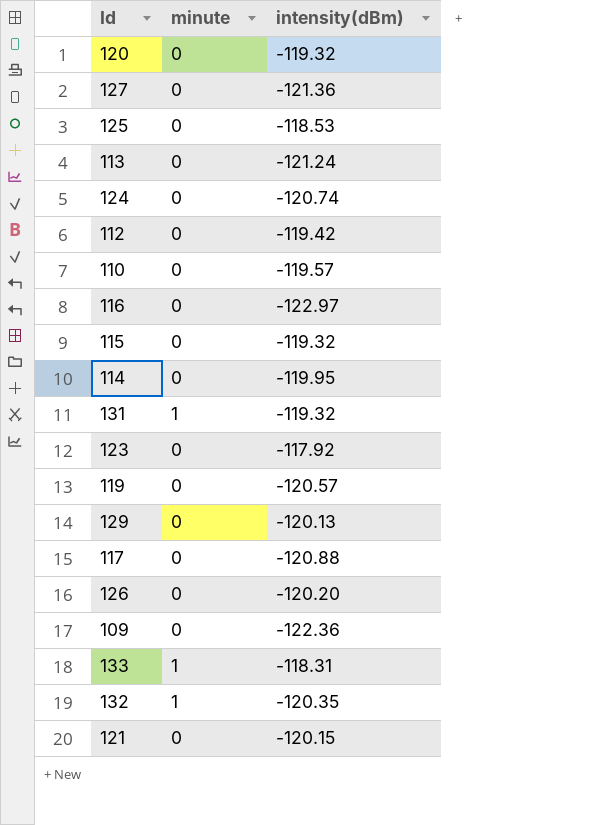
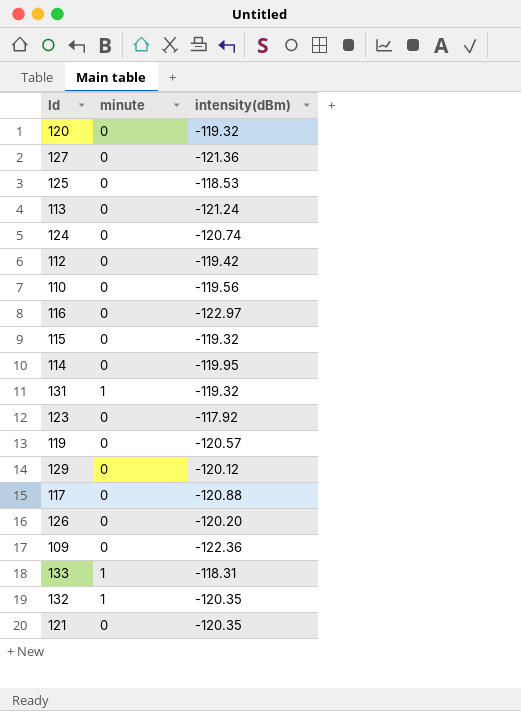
110 | intensity(dBm): -119.57 -> -119.56
129 | intensity(dBm): -120.13 -> -120.12
121 | intensity(dBm): -120.15 -> -120.35

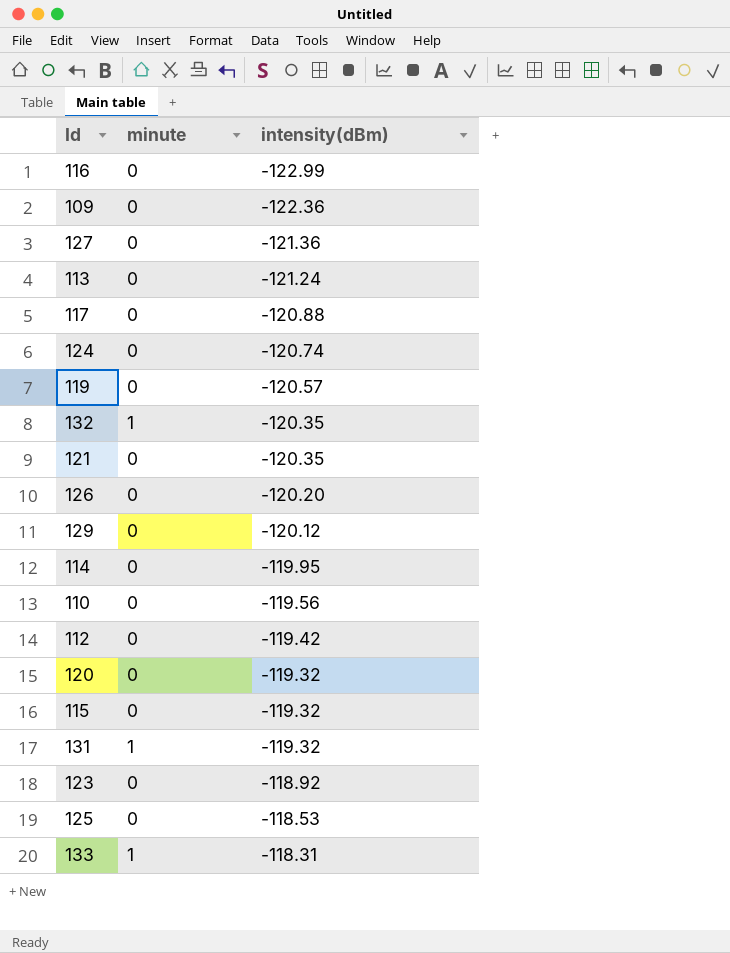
row order: none -> intensity(dBm) ascending
116 | intensity(dBm): -122.97 -> -122.99
123 | intensity(dBm): -117.92 -> -118.92

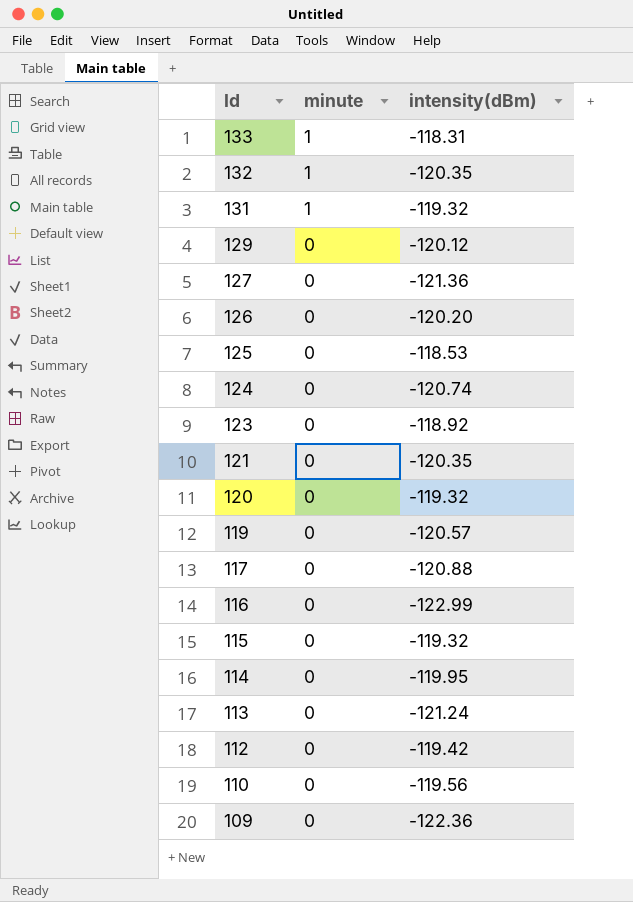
row order: intensity(dBm) ascending -> Id descending

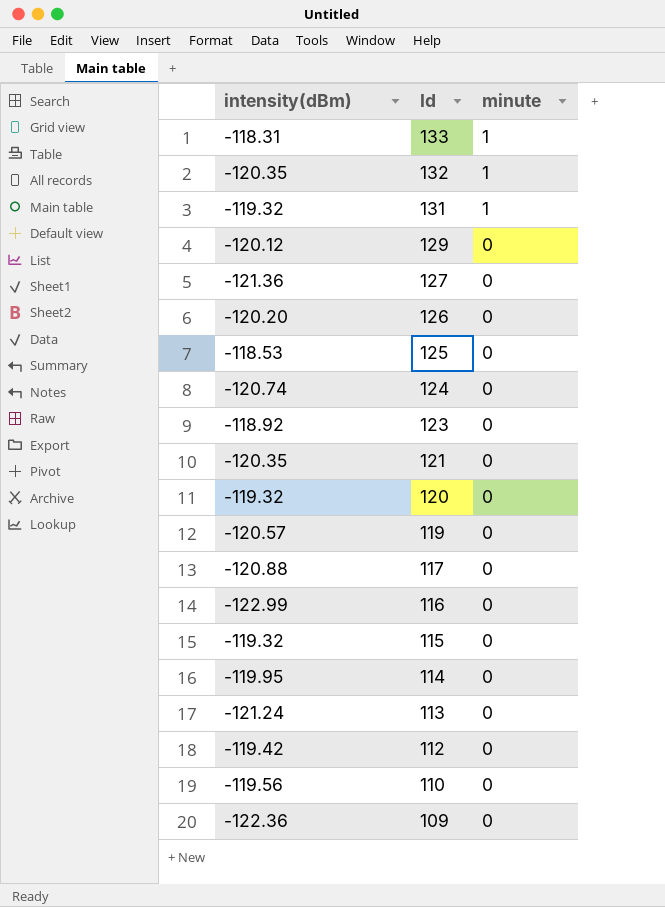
column intensity(dBm) | position: 3 -> 1

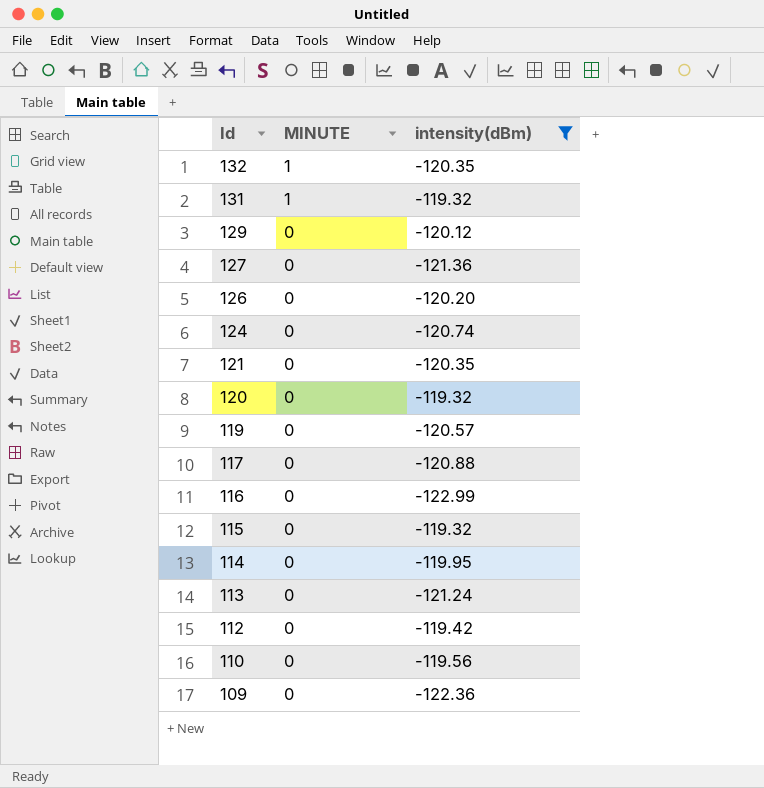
filter: none -> intensity(dBm) <= -119.32
column name: minute -> MINUTE
column intensity(dBm) | position: 1 -> 3

